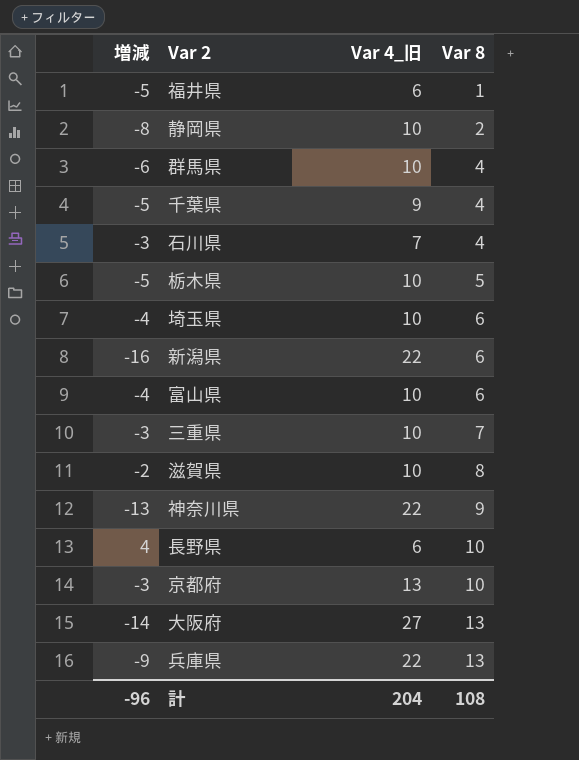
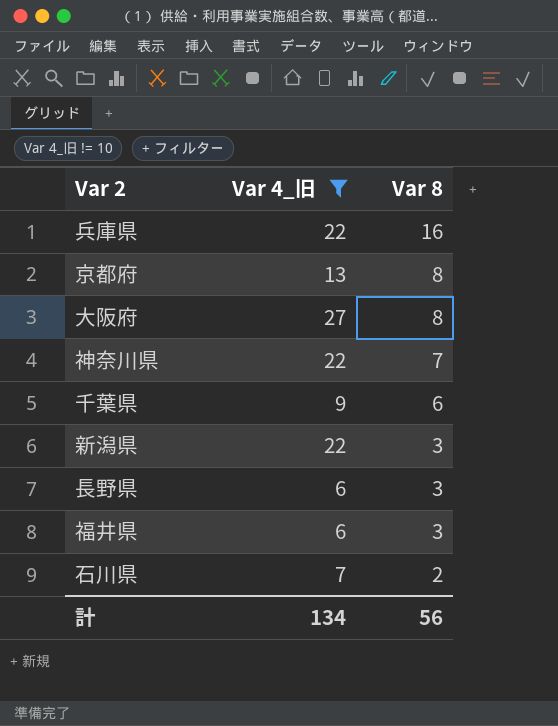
filter: none -> Var 4_旧 != 10
row order: Var 8 ascending -> Var 8 descending
column 増減 | formula: [Var 8] - [Var 4_旧] -> none
兵庫県 | Var 8: 13 -> 16
京都府 | Var 8: 10 -> 8
大阪府 | Var 8: 13 -> 8
神奈川県 | Var 8: 9 -> 7
千葉県 | Var 8: 4 -> 6
新潟県 | Var 8: 6 -> 3
長野県 | Var 8: 10 -> 3
福井県 | Var 8: 1 -> 3
石川県 | Var 8: 4 -> 2
計 | Var 4_旧: 204 -> 134
計 | Var 8: 108 -> 56

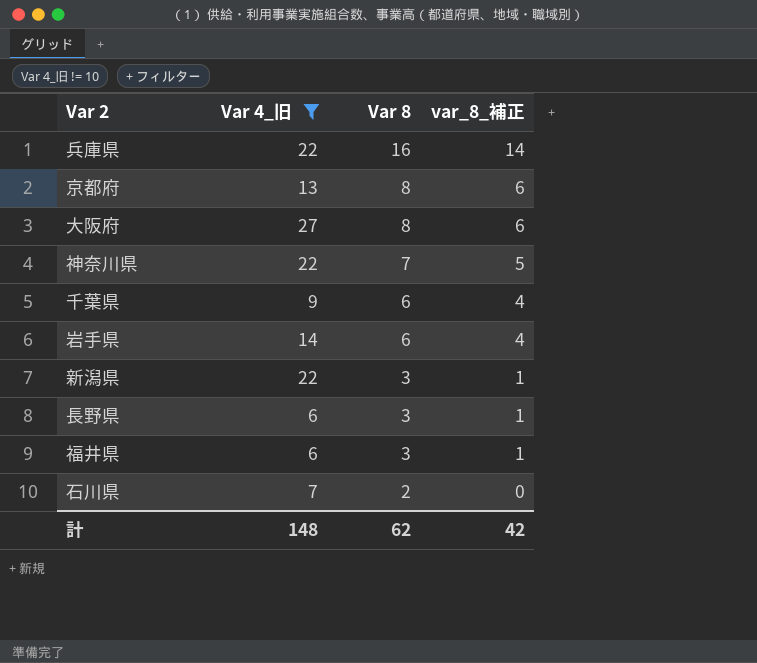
column var_8_補正 | formula: none -> [Var 8] - 2
row 岩手県: none -> 14 | 6 | 4
計 | Var 4_旧: 134 -> 148
計 | Var 8: 56 -> 62

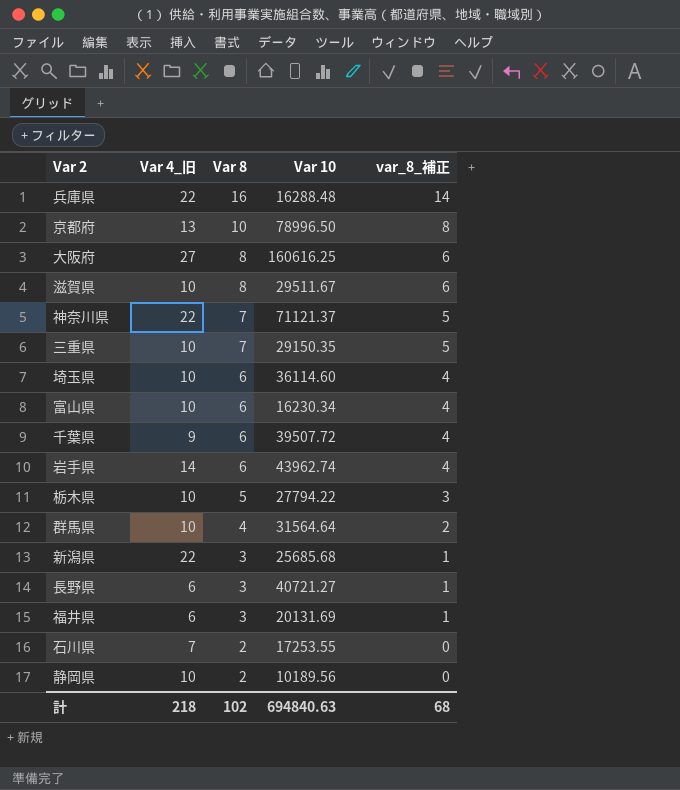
filter: Var 4_旧 != 10 -> none
column Var 10 | position: none -> 4
京都府 | Var 8: 8 -> 10
京都府 | var_8_補正: 6 -> 8
計 | Var 4_旧: 148 -> 218
計 | Var 8: 62 -> 102
計 | var_8_補正: 42 -> 68

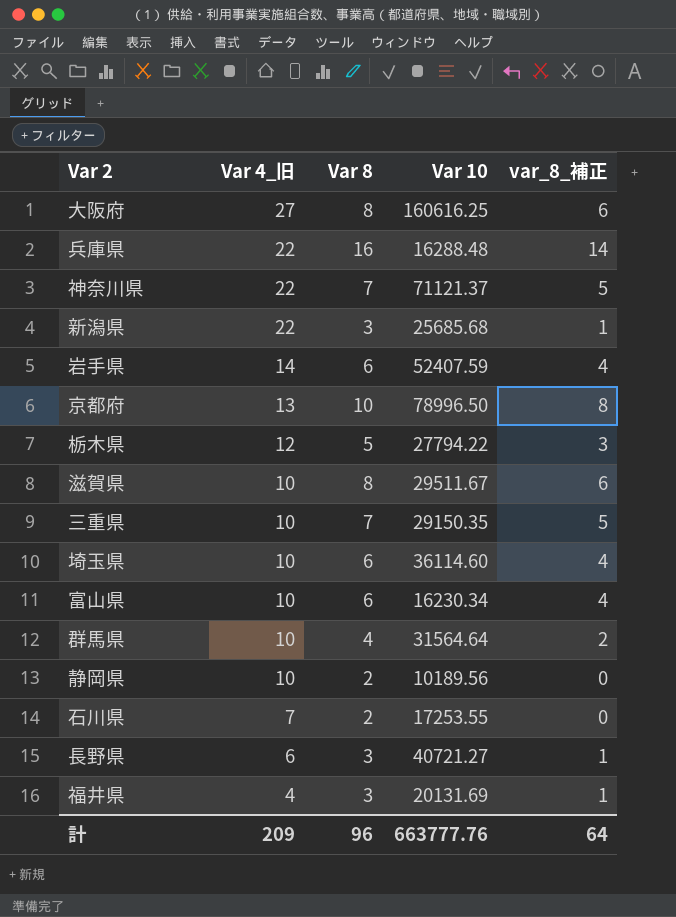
row order: Var 8 descending -> Var 4_旧 descending
row 千葉県: 9 | 6 | 39507.72 | 4 -> none
岩手県 | Var 10: 43962.74 -> 52407.59
栃木県 | Var 4_旧: 10 -> 12
福井県 | Var 4_旧: 6 -> 4
計 | Var 4_旧: 218 -> 209
計 | Var 8: 102 -> 96
計 | Var 10: 694840.63 -> 663777.76
計 | var_8_補正: 68 -> 64

